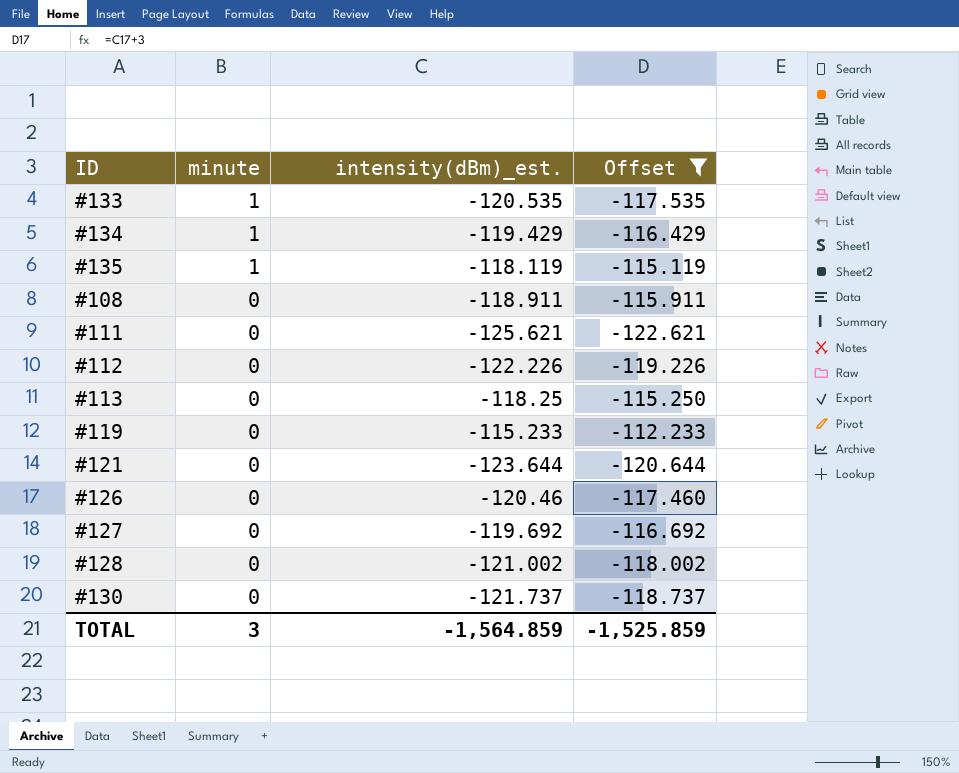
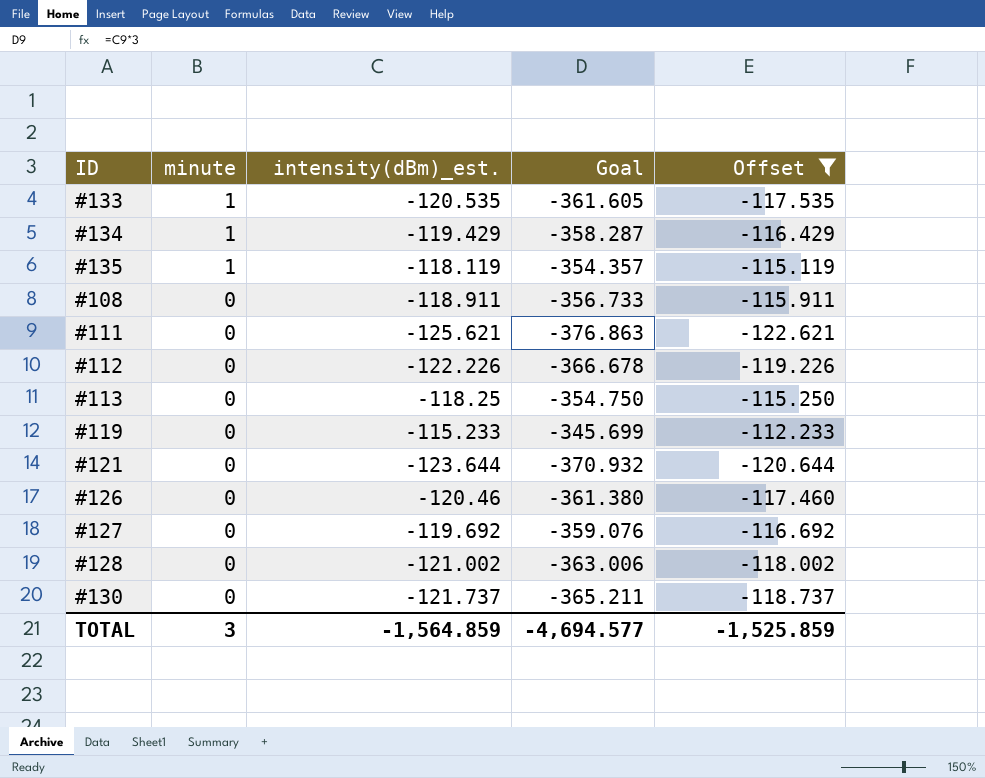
column Goal | formula: none -> [intensity(dBm)_est.] * 3

